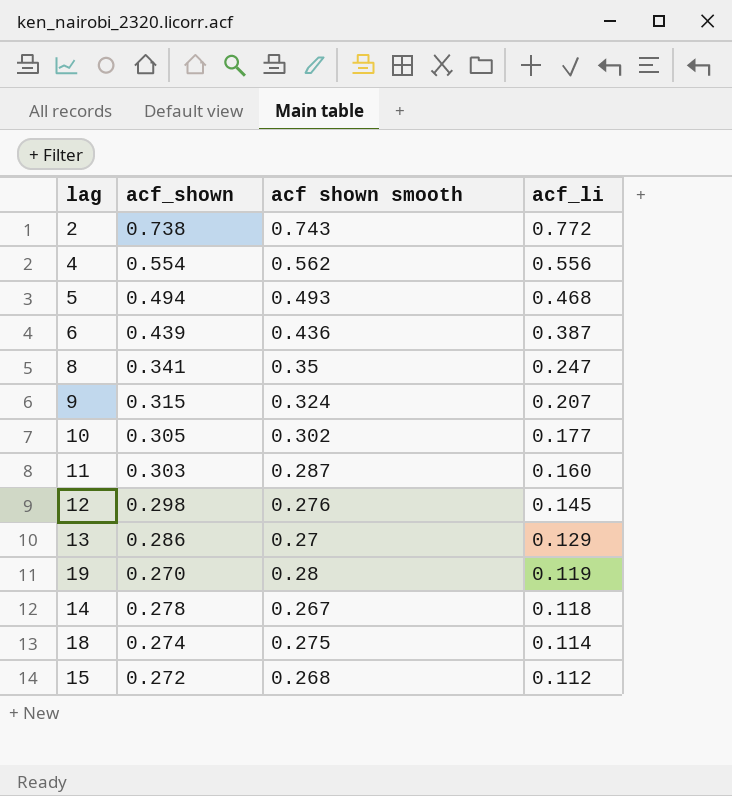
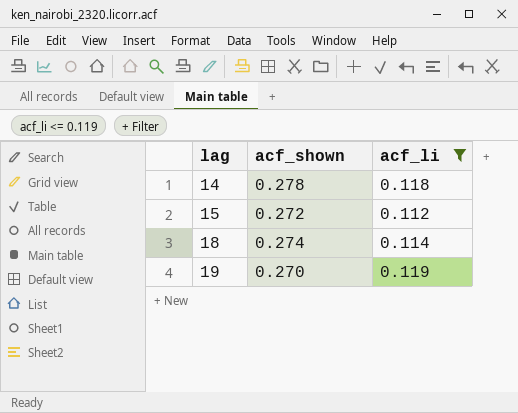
filter: none -> acf_li <= 0.119
row order: acf_li descending -> lag ascending
column acf shown smooth | position: 3 -> none

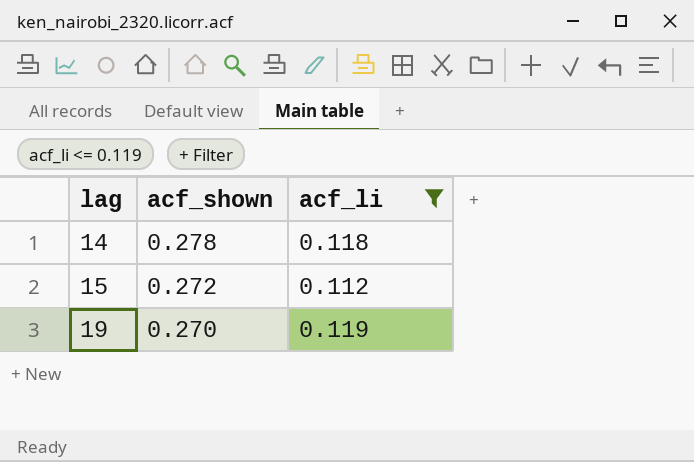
row 18: 0.274 | 0.114 -> none

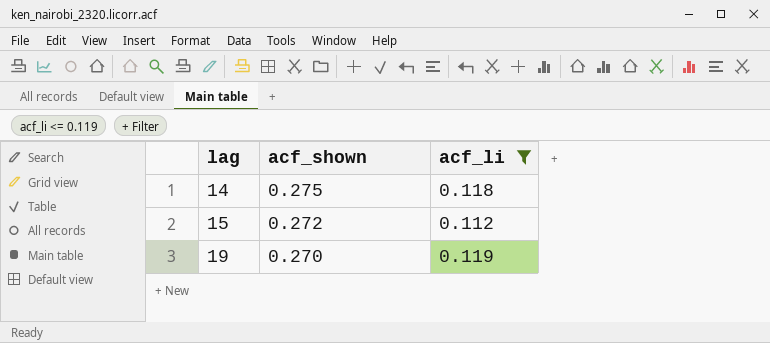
14 | acf_shown: 0.278 -> 0.275

